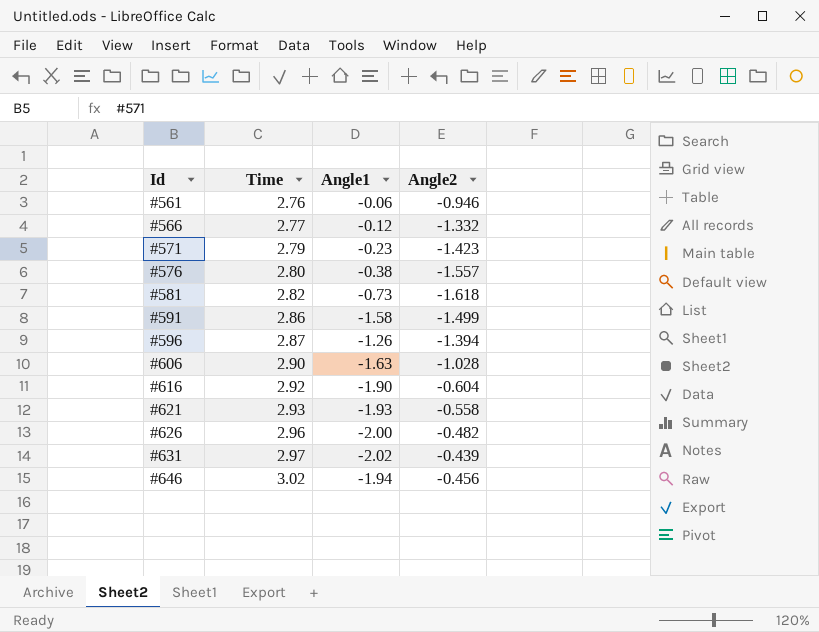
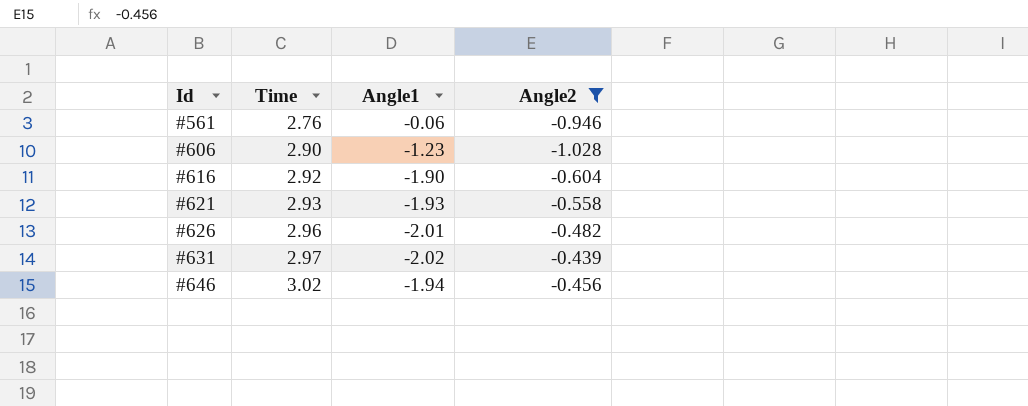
filter: none -> Angle2 >= -1.028
#606 | Angle1: -1.63 -> -1.23
#626 | Angle1: -2.00 -> -2.01

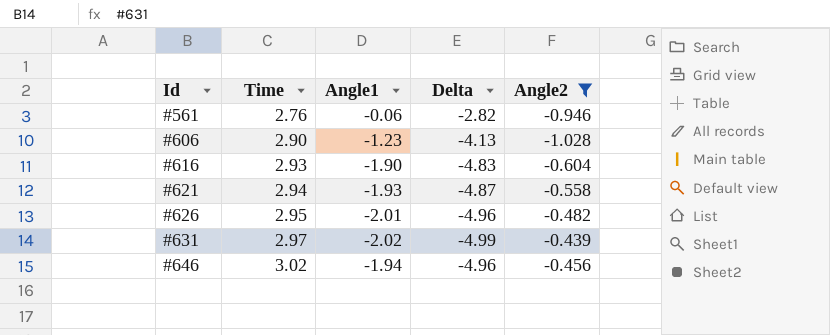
column Delta | formula: none -> [Angle1] - [Time]
#616 | Time: 2.92 -> 2.93
#621 | Time: 2.93 -> 2.94
#626 | Time: 2.96 -> 2.95

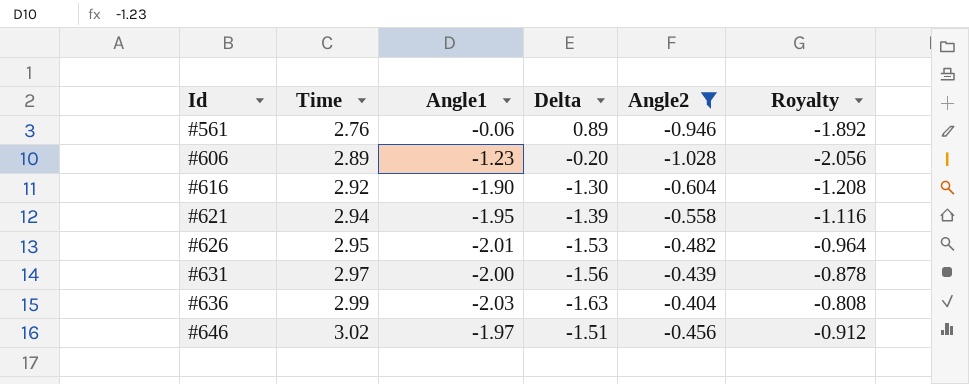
column Delta | formula: [Angle1] - [Time] -> [Angle1] - [Angle2]
column Royalty | formula: none -> [Angle2] * 2
#606 | Time: 2.90 -> 2.89
#616 | Time: 2.93 -> 2.92
#621 | Angle1: -1.93 -> -1.95
#631 | Angle1: -2.02 -> -2.00
row #636: none -> 2.99 | -2.03 | -1.63 | -0.404 | -0.808
#646 | Angle1: -1.94 -> -1.97

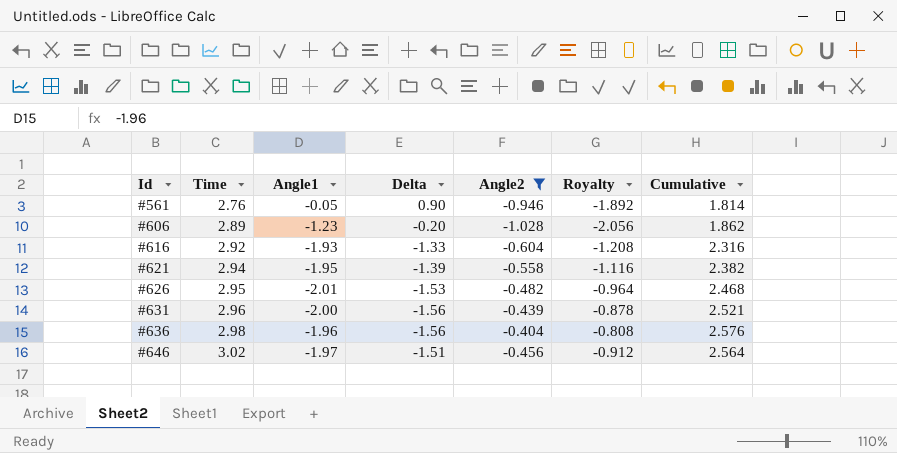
column Cumulative | formula: none -> [Time] + [Angle2]
#561 | Angle1: -0.06 -> -0.05
#561 | Delta: 0.89 -> 0.90
#616 | Angle1: -1.90 -> -1.93
#616 | Delta: -1.30 -> -1.33
#631 | Time: 2.97 -> 2.96
#636 | Time: 2.99 -> 2.98
#636 | Angle1: -2.03 -> -1.96
#636 | Delta: -1.63 -> -1.56

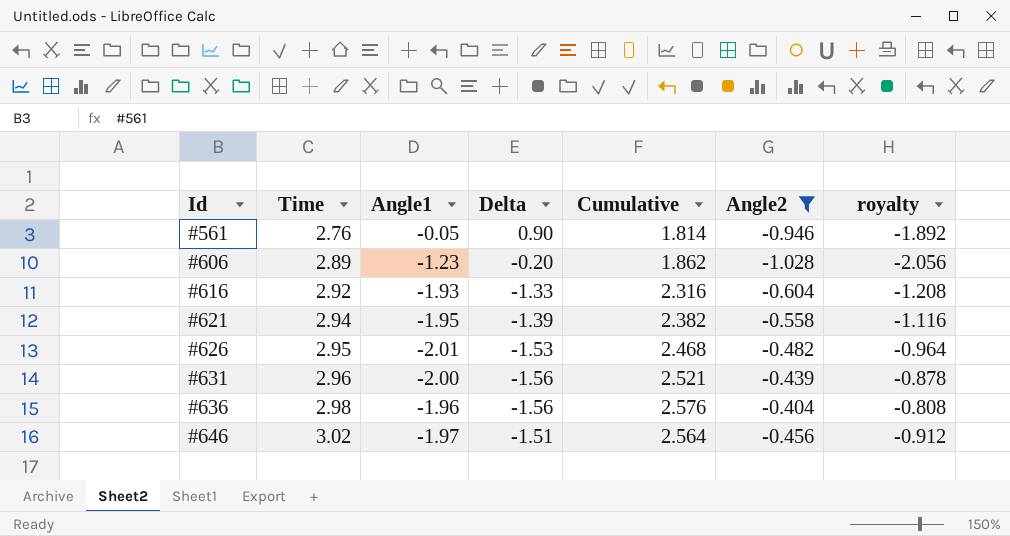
column Cumulative | position: 7 -> 5
column name: Royalty -> royalty

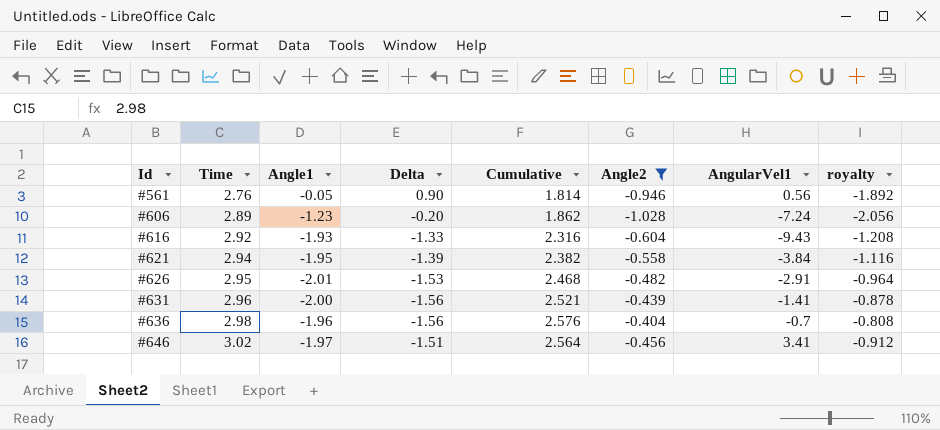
column AngularVel1 | position: none -> 7

